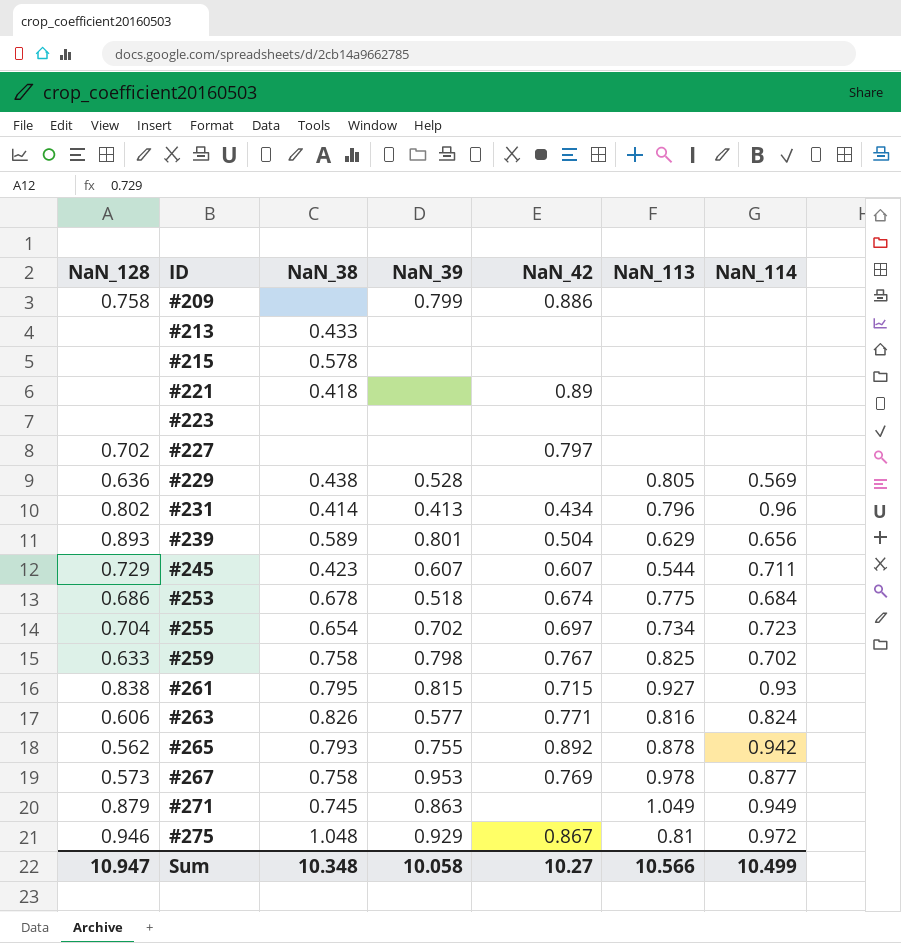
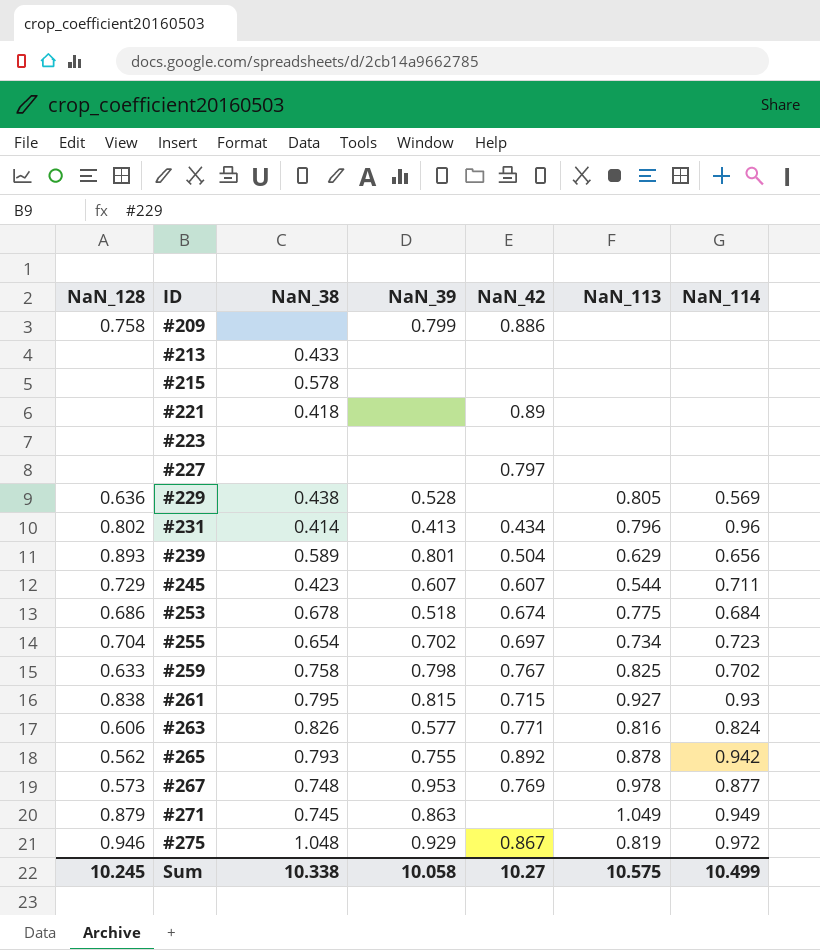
#227 | NaN_128: 0.702 -> none
#267 | NaN_38: 0.758 -> 0.748
#275 | NaN_113: 0.81 -> 0.819
Sum | NaN_128: 10.947 -> 10.245
Sum | NaN_38: 10.348 -> 10.338
Sum | NaN_113: 10.566 -> 10.575

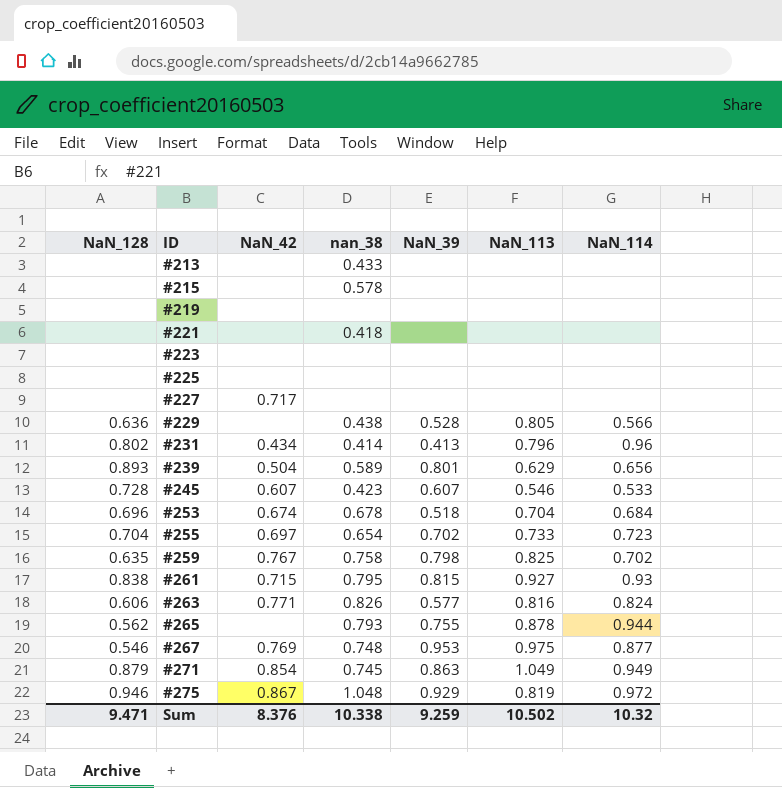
column NaN_42 | position: 5 -> 3
column name: NaN_38 -> nan_38
row #209: 0.758 | none | 0.799 | 0.886 | none | none -> none
row #219: none -> none | none | none | none | none | none
#221 | NaN_42: 0.89 -> none
row #225: none -> none | none | none | none | none | none
#227 | NaN_42: 0.797 -> 0.717
#229 | NaN_114: 0.569 -> 0.566
#245 | NaN_128: 0.729 -> 0.728
#245 | NaN_113: 0.544 -> 0.546
#245 | NaN_114: 0.711 -> 0.533
#253 | NaN_128: 0.686 -> 0.696
#253 | NaN_113: 0.775 -> 0.704
#255 | NaN_113: 0.734 -> 0.733
#259 | NaN_128: 0.633 -> 0.635
#265 | NaN_42: 0.892 -> none
#265 | NaN_114: 0.942 -> 0.944
#267 | NaN_128: 0.573 -> 0.546
#267 | NaN_113: 0.978 -> 0.975
#271 | NaN_42: none -> 0.854
Sum | NaN_128: 10.245 -> 9.471
Sum | NaN_42: 10.27 -> 8.376
Sum | NaN_39: 10.058 -> 9.259
Sum | NaN_113: 10.575 -> 10.502
Sum | NaN_114: 10.499 -> 10.32

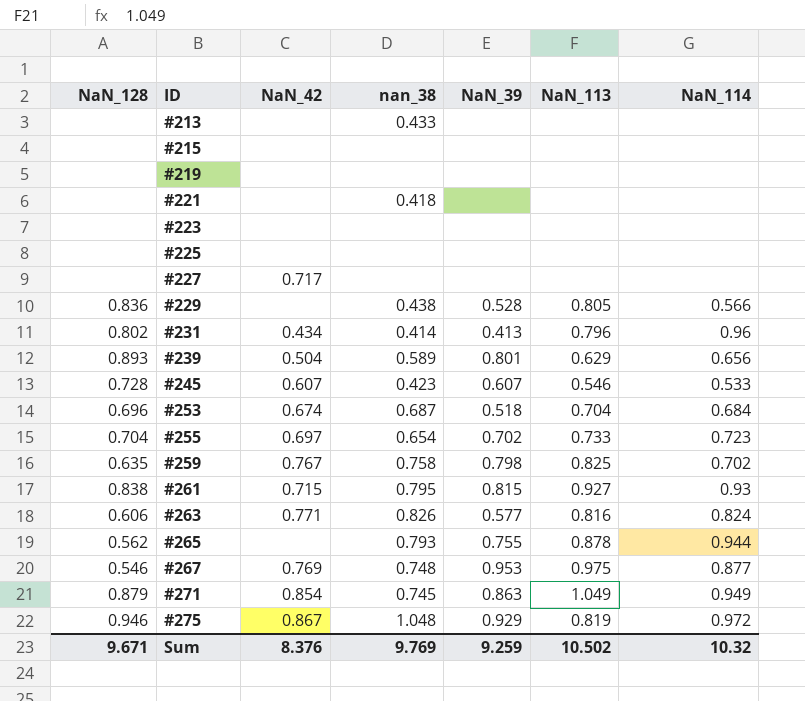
#215 | nan_38: 0.578 -> none
#229 | NaN_128: 0.636 -> 0.836
#253 | nan_38: 0.678 -> 0.687
Sum | NaN_128: 9.471 -> 9.671
Sum | nan_38: 10.338 -> 9.769

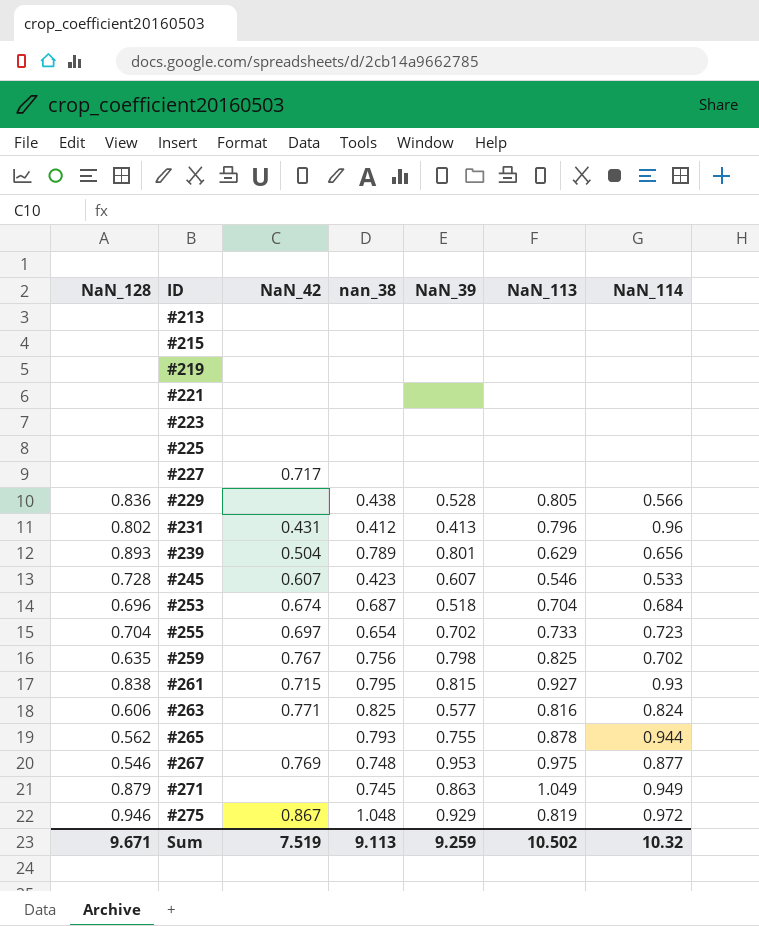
#213 | nan_38: 0.433 -> none
#221 | nan_38: 0.418 -> none
#231 | NaN_42: 0.434 -> 0.431
#231 | nan_38: 0.414 -> 0.412
#239 | nan_38: 0.589 -> 0.789
#259 | nan_38: 0.758 -> 0.756
#263 | nan_38: 0.826 -> 0.825
#271 | NaN_42: 0.854 -> none
Sum | NaN_42: 8.376 -> 7.519
Sum | nan_38: 9.769 -> 9.113

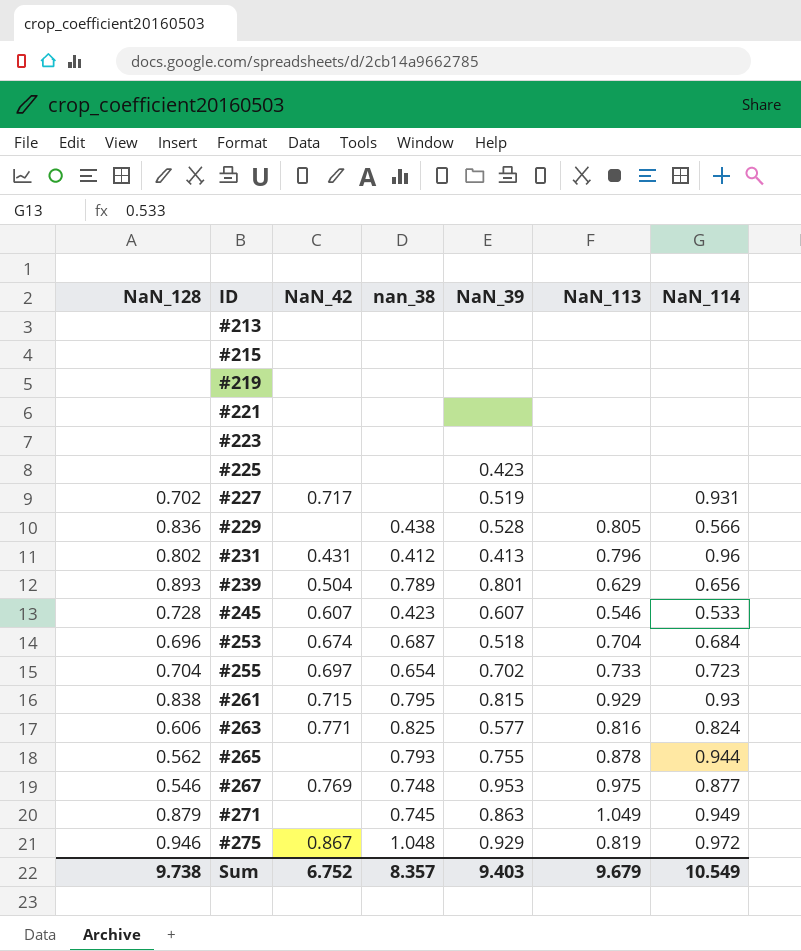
row #259: 0.635 | 0.767 | 0.756 | 0.798 | 0.825 | 0.702 -> none
#225 | NaN_39: none -> 0.423
#227 | NaN_128: none -> 0.702
#227 | NaN_39: none -> 0.519
#227 | NaN_114: none -> 0.931
#261 | NaN_113: 0.927 -> 0.929
Sum | NaN_128: 9.671 -> 9.738
Sum | NaN_42: 7.519 -> 6.752
Sum | nan_38: 9.113 -> 8.357
Sum | NaN_39: 9.259 -> 9.403
Sum | NaN_113: 10.502 -> 9.679
Sum | NaN_114: 10.32 -> 10.549

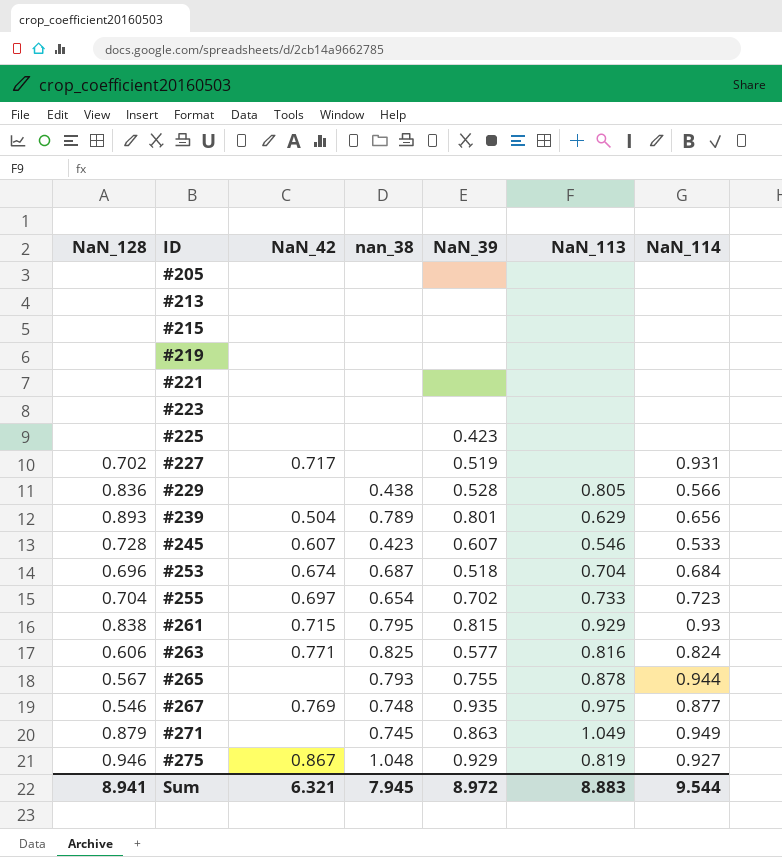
row #231: 0.802 | 0.431 | 0.412 | 0.413 | 0.796 | 0.96 -> none
row #205: none -> none | none | none | none | none | none
#265 | NaN_128: 0.562 -> 0.567
#267 | NaN_39: 0.953 -> 0.935
#275 | NaN_114: 0.972 -> 0.927
Sum | NaN_128: 9.738 -> 8.941
Sum | NaN_42: 6.752 -> 6.321
Sum | nan_38: 8.357 -> 7.945
Sum | NaN_39: 9.403 -> 8.972
Sum | NaN_113: 9.679 -> 8.883
Sum | NaN_114: 10.549 -> 9.544

